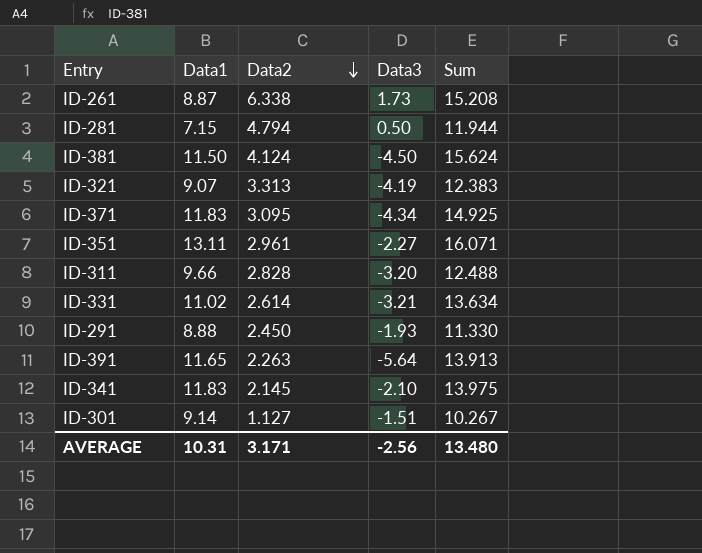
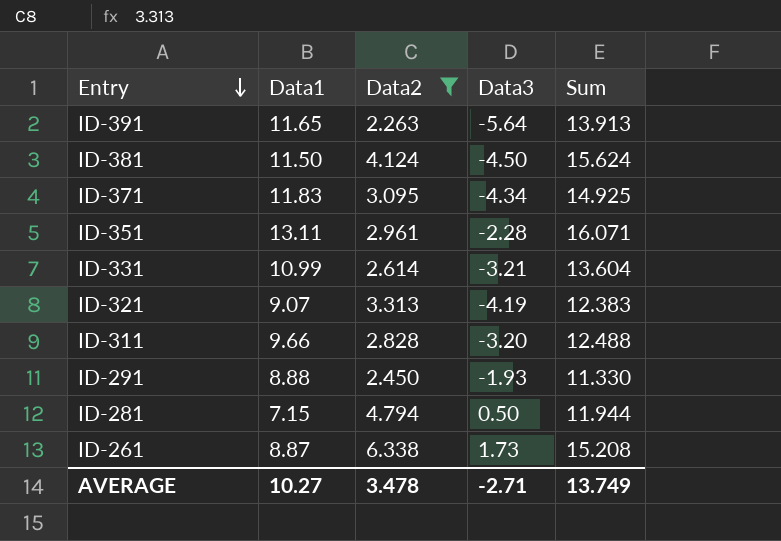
filter: none -> Data2 >= 2.263
row order: Data2 descending -> Entry descending
ID-351 | Data3: -2.27 -> -2.28
ID-331 | Data1: 11.02 -> 10.99
ID-331 | Sum: 13.634 -> 13.604
AVERAGE | Data1: 10.31 -> 10.27
AVERAGE | Data2: 3.171 -> 3.478
AVERAGE | Data3: -2.56 -> -2.71
AVERAGE | Sum: 13.480 -> 13.749

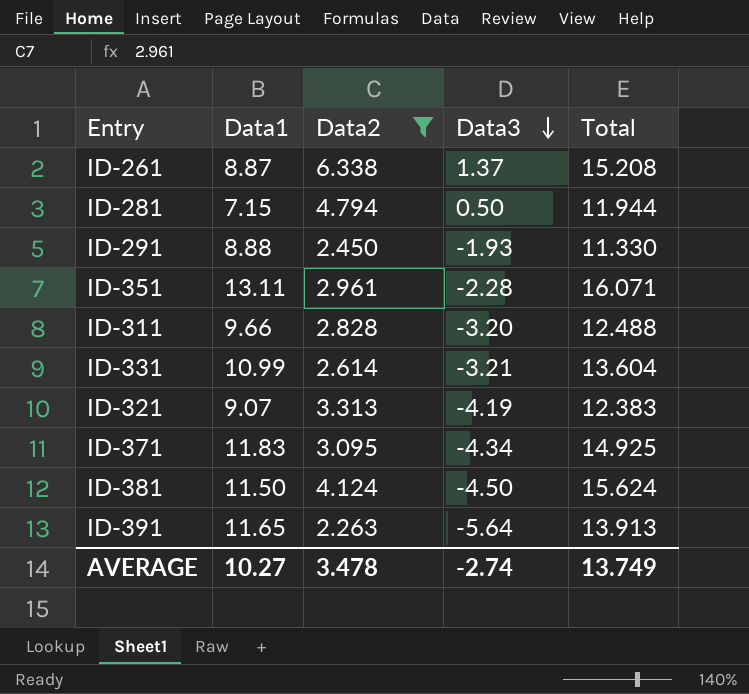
row order: Entry descending -> Data3 descending
column name: Sum -> Total
ID-261 | Data3: 1.73 -> 1.37
AVERAGE | Data3: -2.71 -> -2.74

